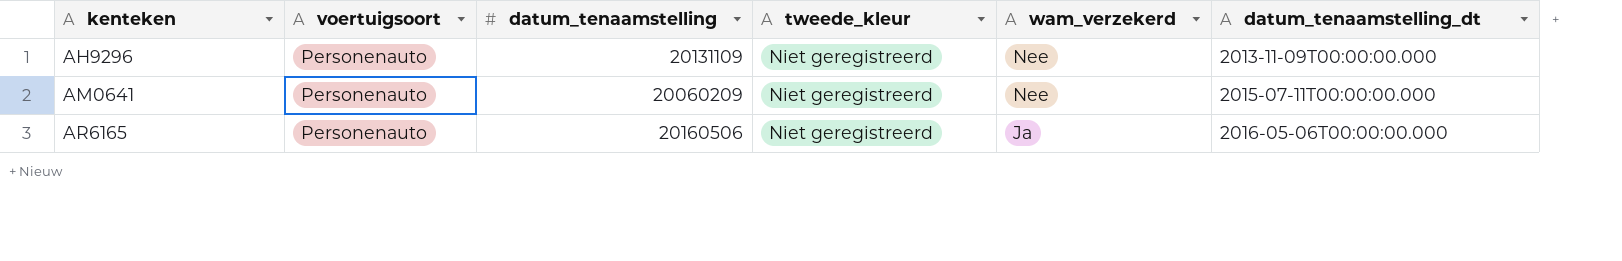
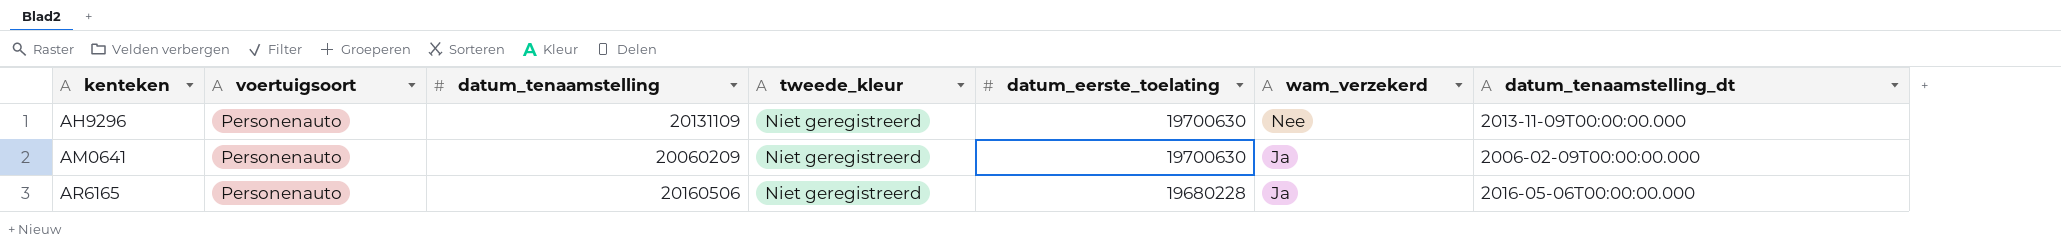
column datum_eerste_toelating | position: none -> 5
AM0641 | wam_verzekerd: Nee -> Ja
AM0641 | datum_tenaamstelling_dt: 2015-07-11T00:00:00.000 -> 2006-02-09T00:00:00.000

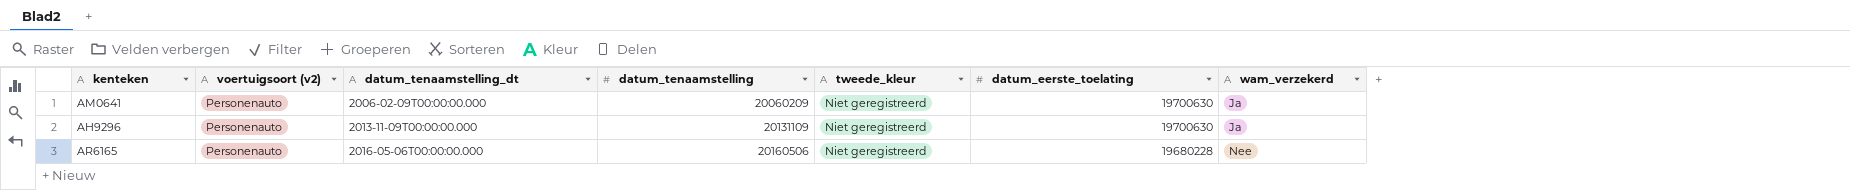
row order: kenteken ascending -> datum_tenaamstelling_dt ascending
column name: voertuigsoort -> voertuigsoort (v2)
column datum_tenaamstelling_dt | position: 7 -> 3
AH9296 | wam_verzekerd: Nee -> Ja
AR6165 | wam_verzekerd: Ja -> Nee

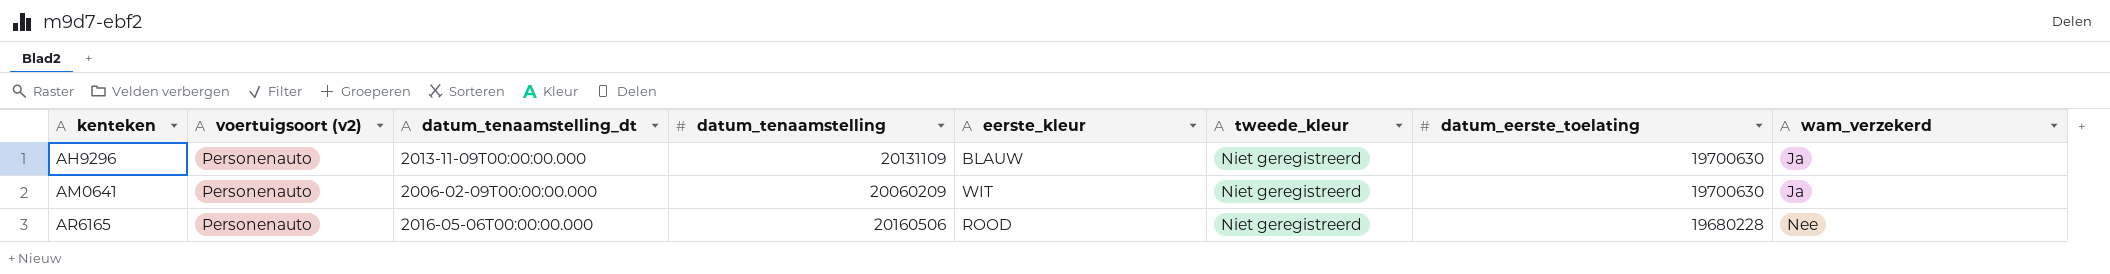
row order: datum_tenaamstelling_dt ascending -> kenteken ascending
column eerste_kleur | position: none -> 5

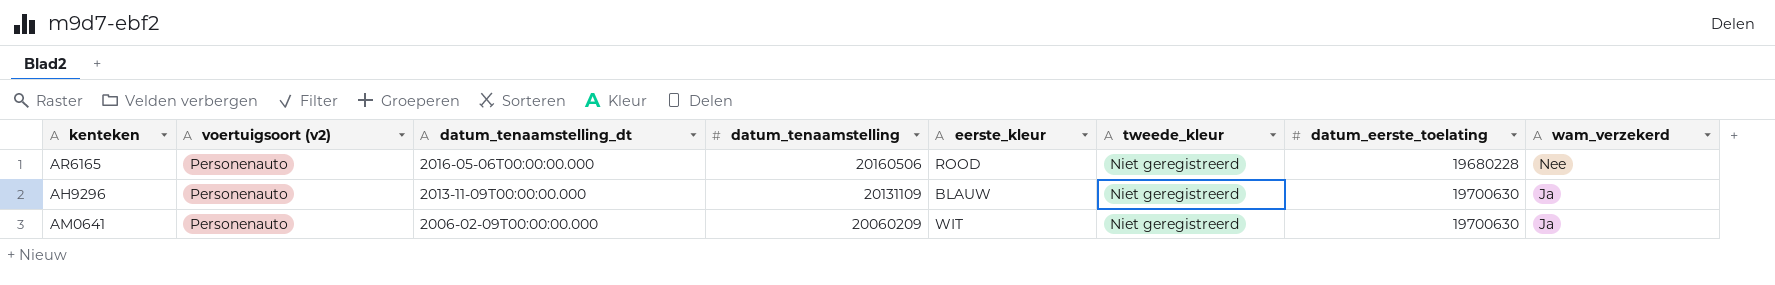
row order: kenteken ascending -> datum_tenaamstelling_dt descending

